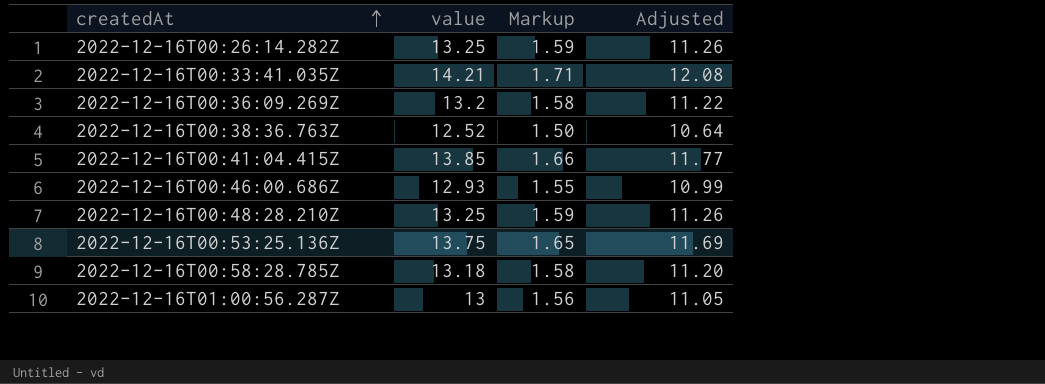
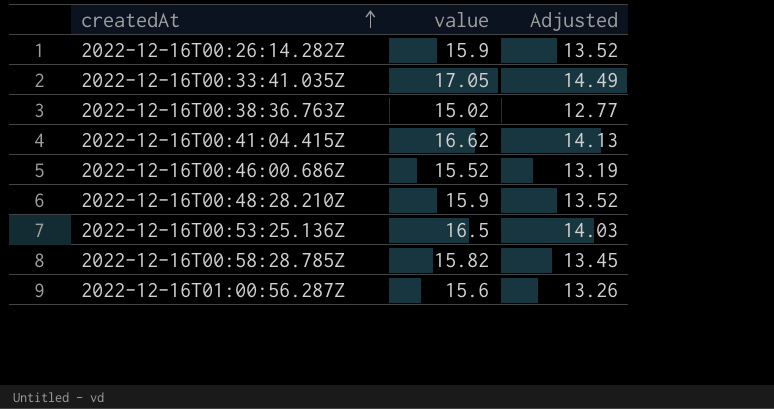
column Markup | formula: [value] * 0.12 -> none
row 2022-12-16T00:36:09.269Z: 13.2 | 1.58 | 11.22 -> none
2022-12-16T00:26:14.282Z | value: 13.25 -> 15.9
2022-12-16T00:26:14.282Z | Adjusted: 11.26 -> 13.52
2022-12-16T00:33:41.035Z | value: 14.21 -> 17.05
2022-12-16T00:33:41.035Z | Adjusted: 12.08 -> 14.49
2022-12-16T00:38:36.763Z | value: 12.52 -> 15.02
2022-12-16T00:38:36.763Z | Adjusted: 10.64 -> 12.77
2022-12-16T00:41:04.415Z | value: 13.85 -> 16.62
2022-12-16T00:41:04.415Z | Adjusted: 11.77 -> 14.13
2022-12-16T00:46:00.686Z | value: 12.93 -> 15.52
2022-12-16T00:46:00.686Z | Adjusted: 10.99 -> 13.19
2022-12-16T00:48:28.210Z | value: 13.25 -> 15.9
2022-12-16T00:48:28.210Z | Adjusted: 11.26 -> 13.52
2022-12-16T00:53:25.136Z | value: 13.75 -> 16.5
2022-12-16T00:53:25.136Z | Adjusted: 11.69 -> 14.03
2022-12-16T00:58:28.785Z | value: 13.18 -> 15.82
2022-12-16T00:58:28.785Z | Adjusted: 11.20 -> 13.45
2022-12-16T01:00:56.287Z | value: 13 -> 15.6
2022-12-16T01:00:56.287Z | Adjusted: 11.05 -> 13.26

